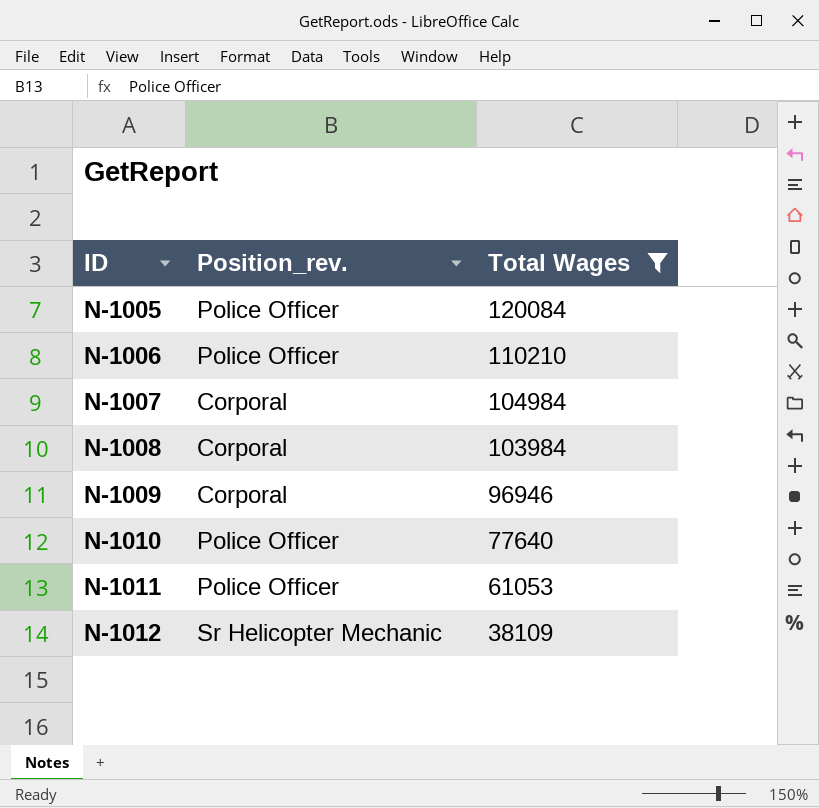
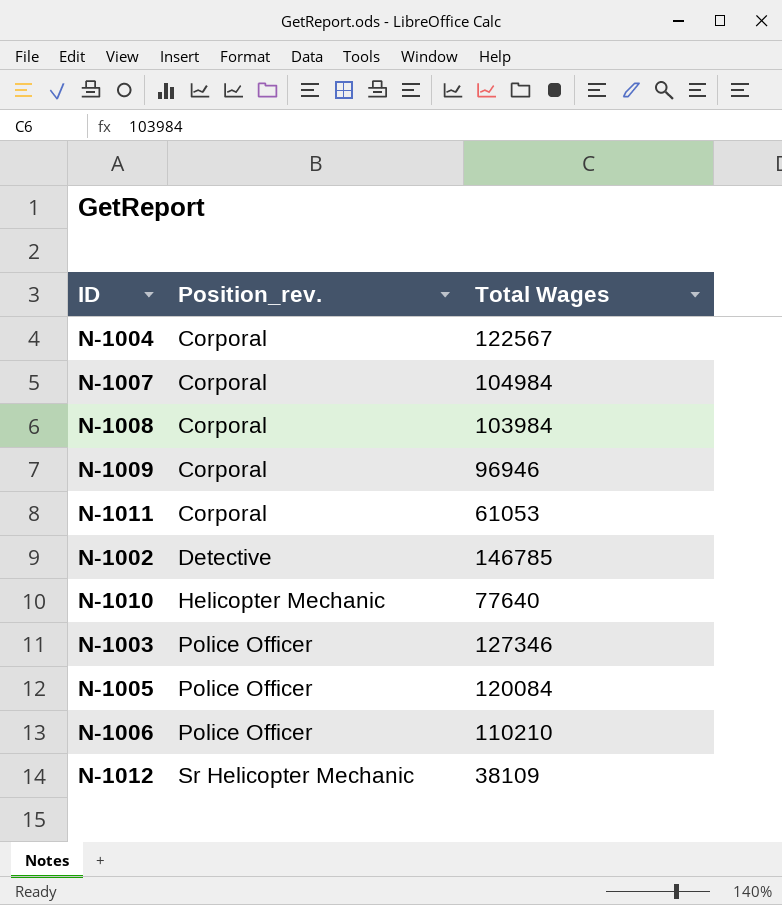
filter: Total Wages <= 120084 -> none
row order: ID ascending -> Position_rev. ascending
N-1011 | Position_rev.: Police Officer -> Corporal
N-1010 | Position_rev.: Police Officer -> Helicopter Mechanic

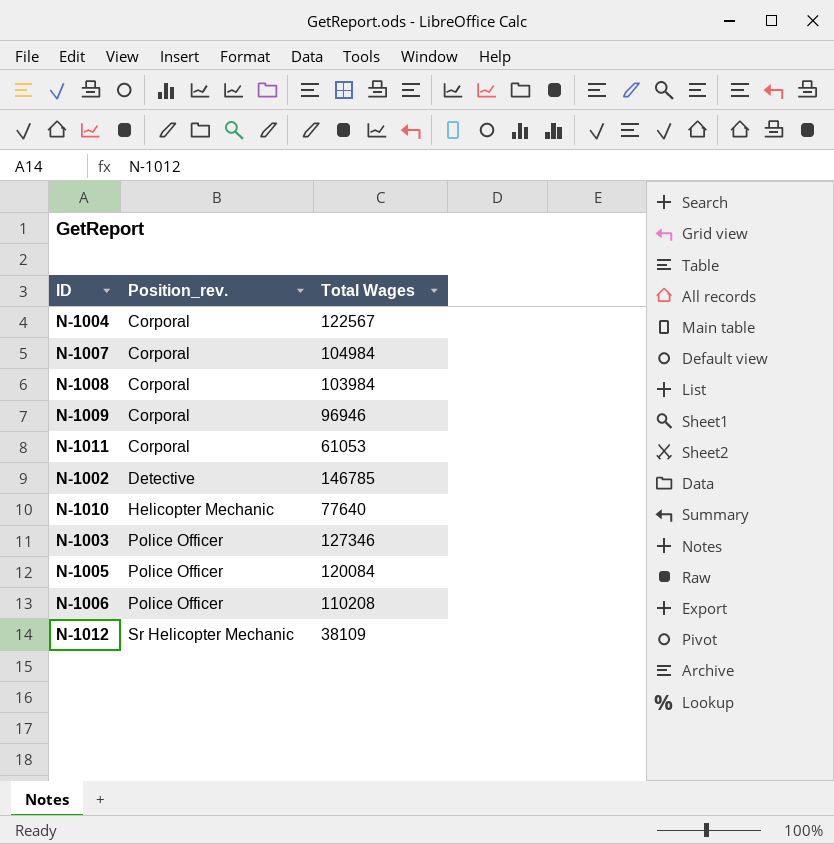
N-1006 | Total Wages: 110210 -> 110208

